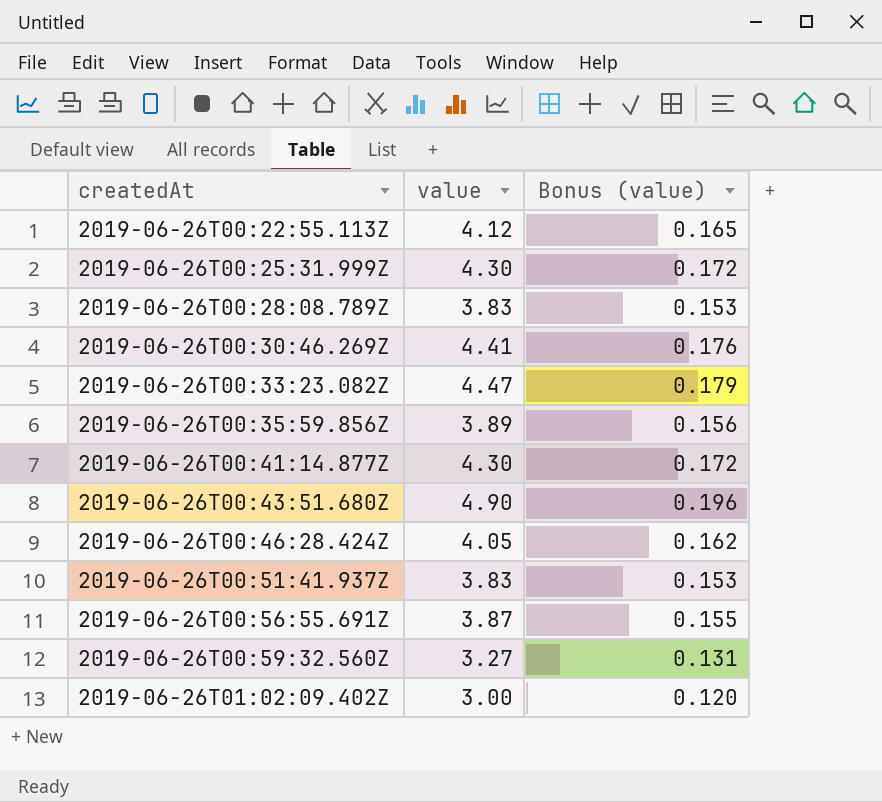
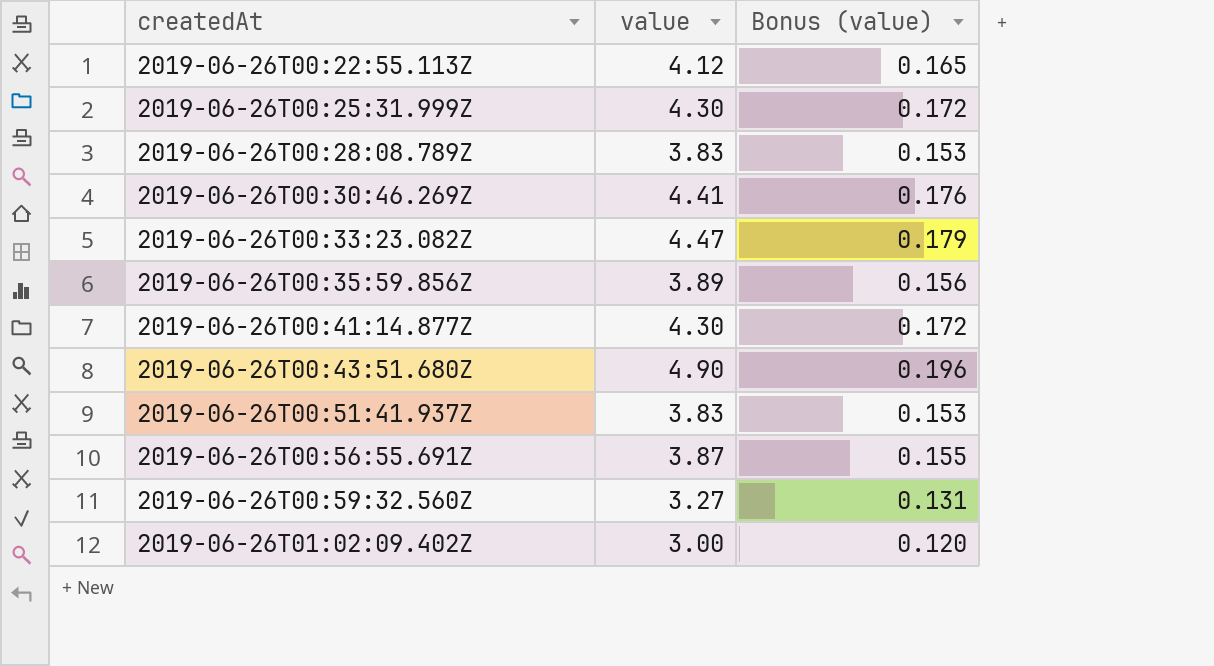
row 2019-06-26T00:46:28.424Z: 4.05 | 0.162 -> none

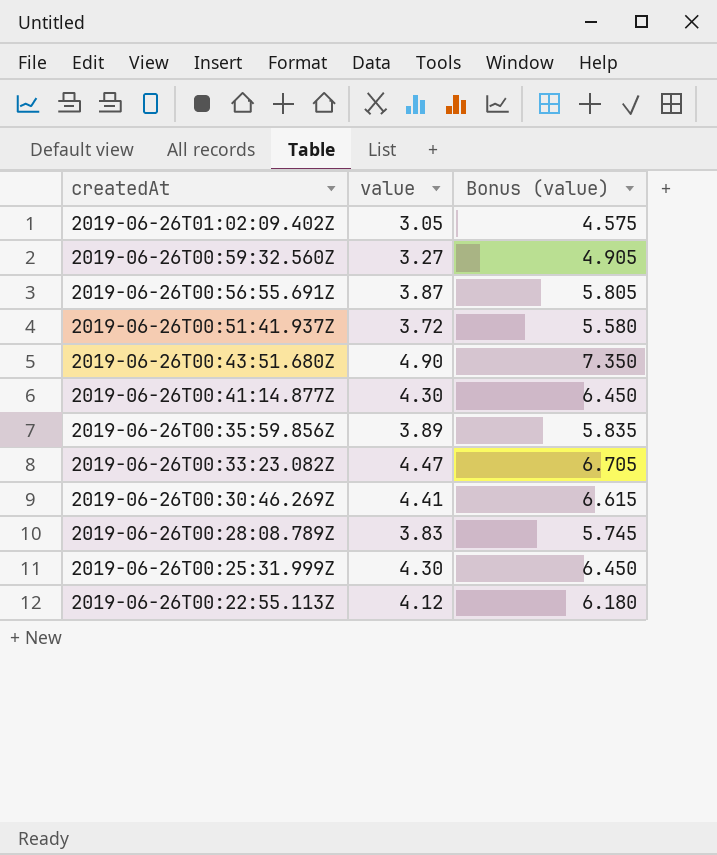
row order: createdAt ascending -> createdAt descending
column Bonus (value) | formula: [value] * 0.04 -> [value] * 1.5
2019-06-26T01:02:09.402Z | value: 3.00 -> 3.05
2019-06-26T00:51:41.937Z | value: 3.83 -> 3.72

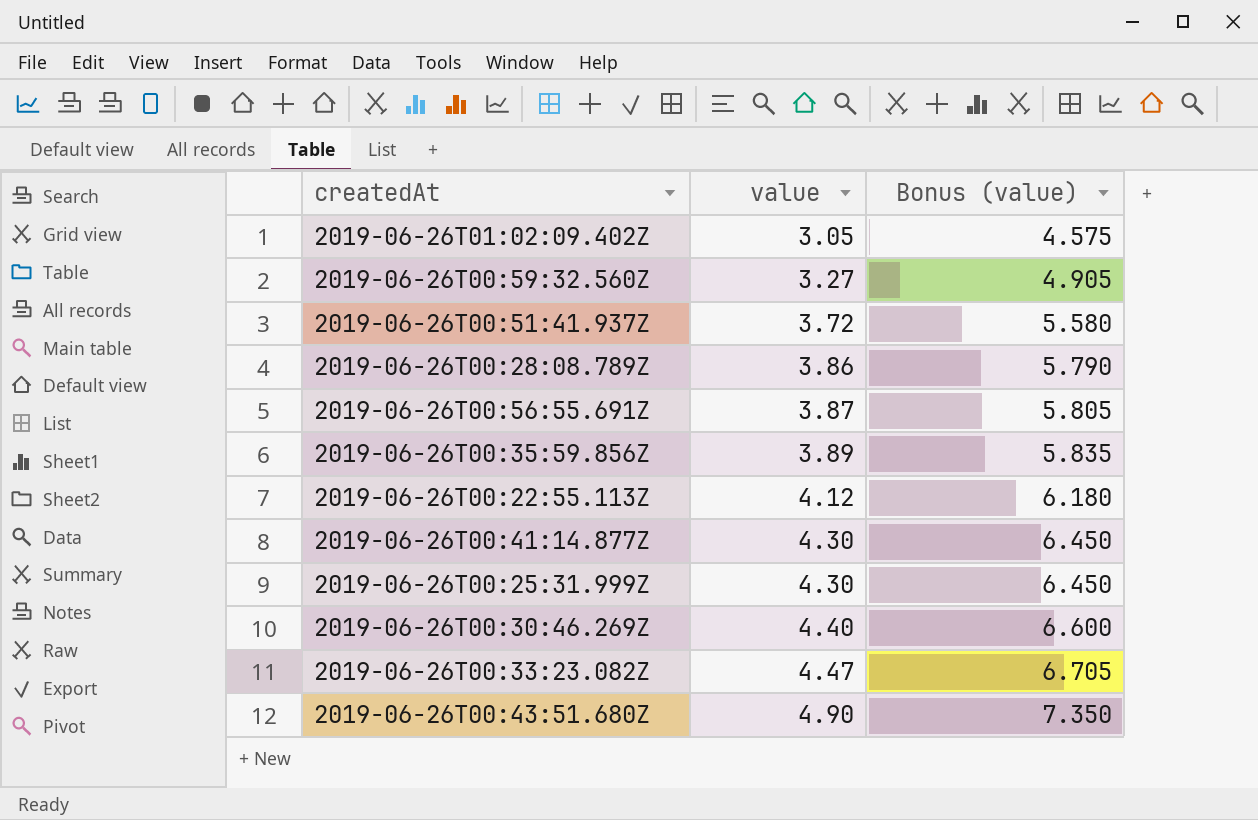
row order: createdAt descending -> value ascending
2019-06-26T00:28:08.789Z | value: 3.83 -> 3.86
2019-06-26T00:28:08.789Z | Bonus (value): 5.745 -> 5.790
2019-06-26T00:30:46.269Z | value: 4.41 -> 4.40
2019-06-26T00:30:46.269Z | Bonus (value): 6.615 -> 6.600

